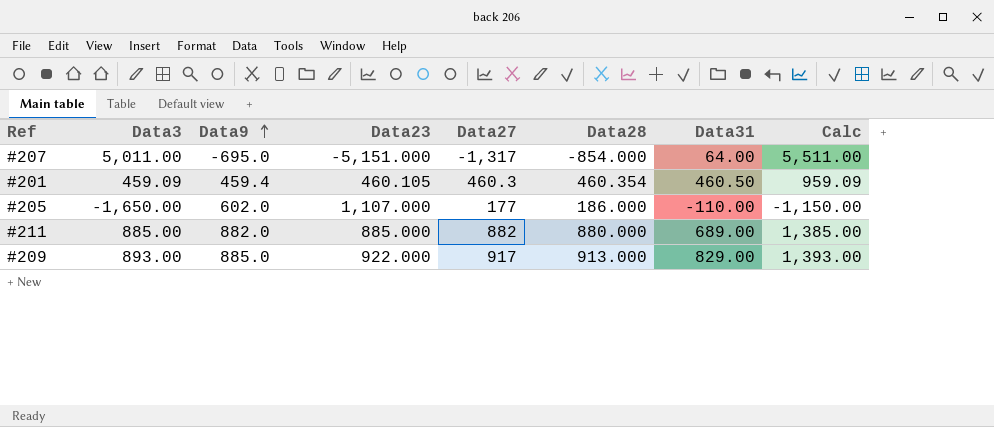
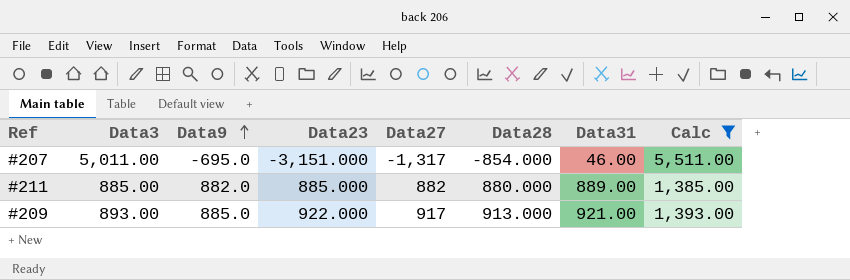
filter: none -> Calc >= 1,385.00
#207 | Data23: -5,151.000 -> -3,151.000
#207 | Data31: 64.00 -> 46.00
#211 | Data31: 689.00 -> 889.00
#209 | Data31: 829.00 -> 921.00

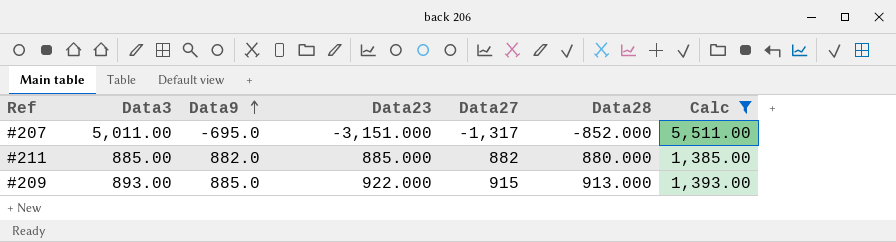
column Data31 | position: 7 -> none
#207 | Data28: -854.000 -> -852.000
#209 | Data27: 917 -> 915

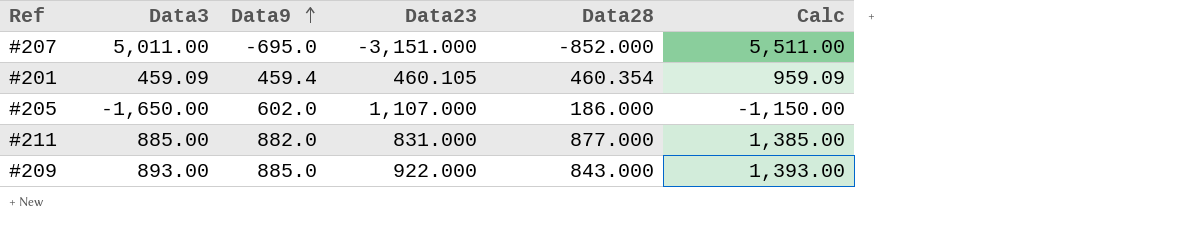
filter: Calc >= 1,385.00 -> none
column Data27 | position: 5 -> none
#211 | Data23: 885.000 -> 831.000
#211 | Data28: 880.000 -> 877.000
#209 | Data28: 913.000 -> 843.000

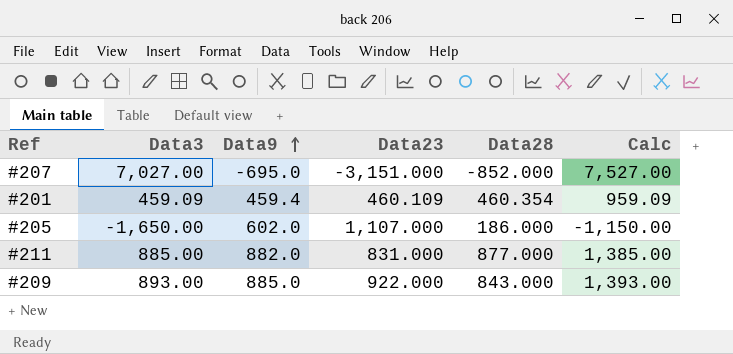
#207 | Data3: 5,011.00 -> 7,027.00
#207 | Calc: 5,511.00 -> 7,527.00
#201 | Data23: 460.105 -> 460.109

